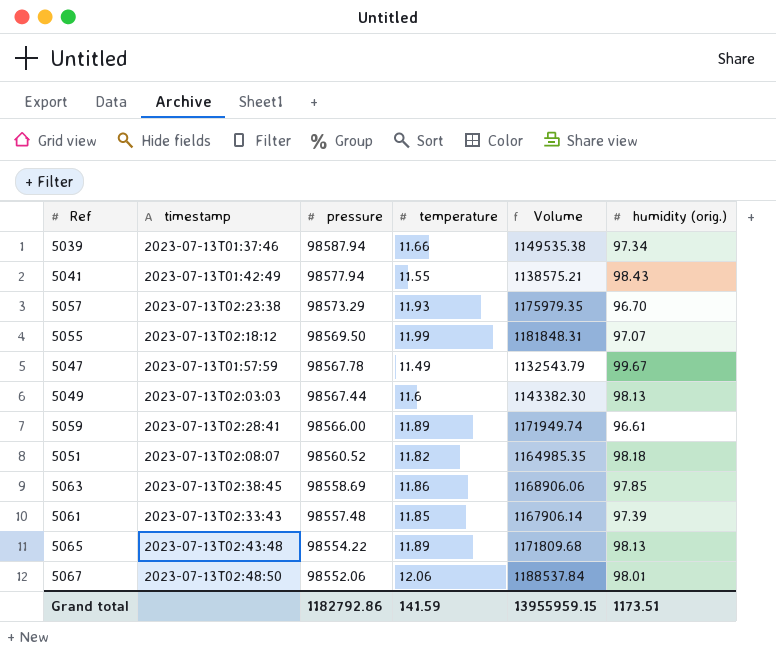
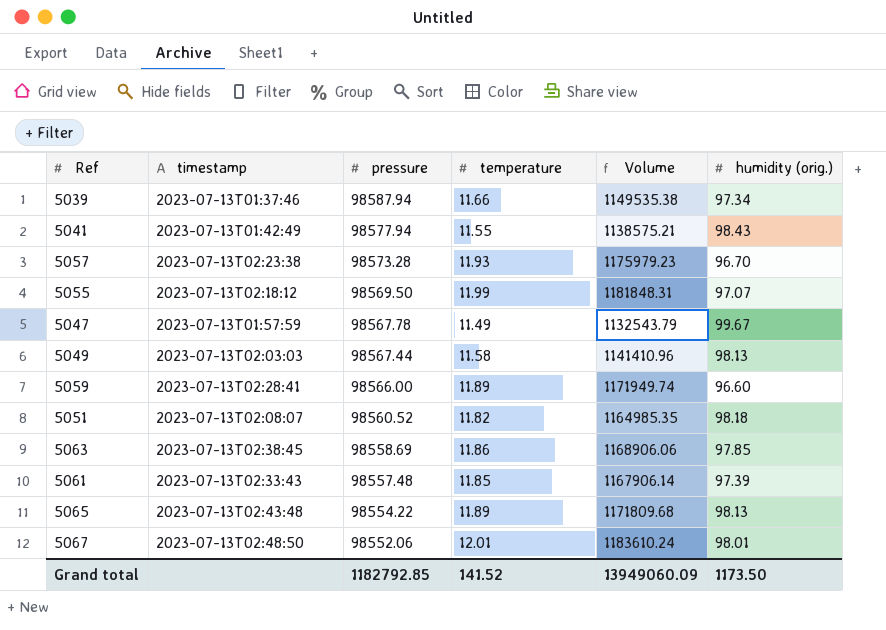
5057 | pressure: 98573.29 -> 98573.28
5057 | Volume: 1175979.35 -> 1175979.23
5049 | temperature: 11.6 -> 11.58
5049 | Volume: 1143382.30 -> 1141410.96
5059 | humidity (orig.): 96.61 -> 96.60
5067 | temperature: 12.06 -> 12.01
5067 | Volume: 1188537.84 -> 1183610.24
Grand total | pressure: 1182792.86 -> 1182792.85
Grand total | temperature: 141.59 -> 141.52
Grand total | Volume: 13955959.15 -> 13949060.09
Grand total | humidity (orig.): 1173.51 -> 1173.50

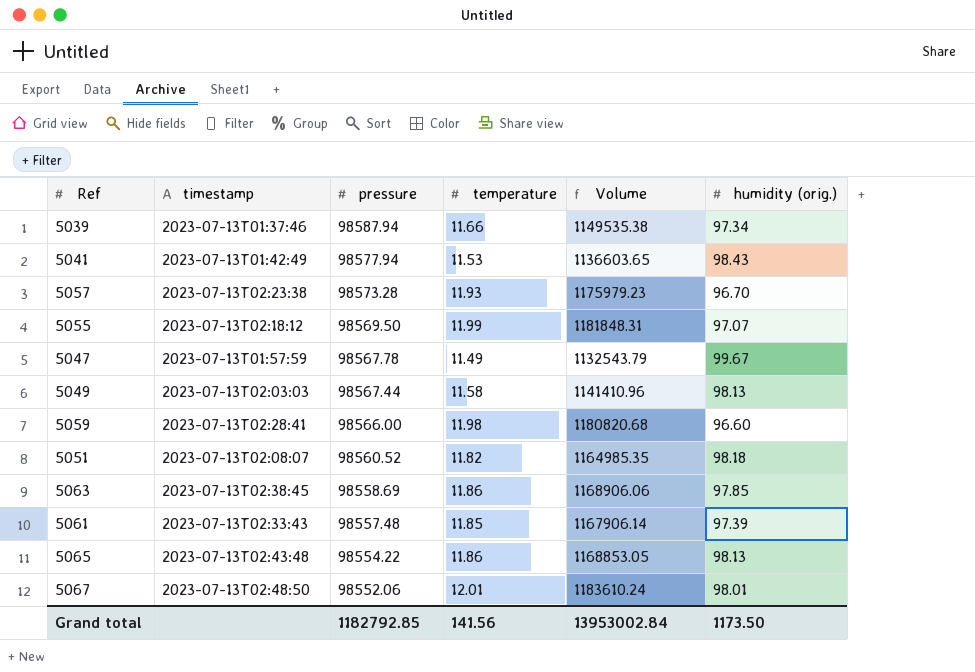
5041 | temperature: 11.55 -> 11.53
5041 | Volume: 1138575.21 -> 1136603.65
5059 | temperature: 11.89 -> 11.98
5059 | Volume: 1171949.74 -> 1180820.68
5065 | temperature: 11.89 -> 11.86
5065 | Volume: 1171809.68 -> 1168853.05
Grand total | temperature: 141.52 -> 141.56
Grand total | Volume: 13949060.09 -> 13953002.84

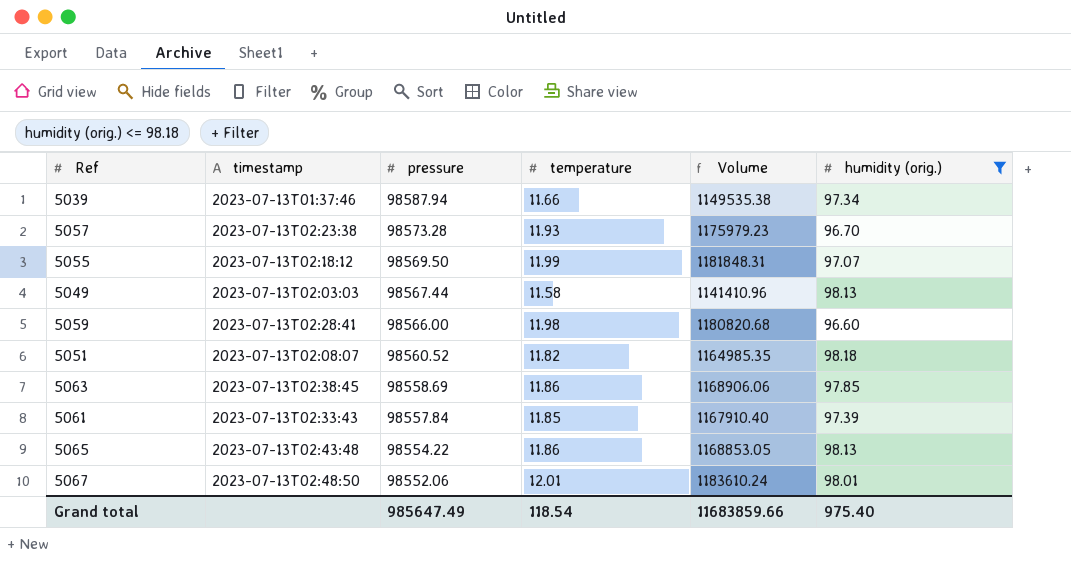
filter: none -> humidity (orig.) <= 98.18
5061 | pressure: 98557.48 -> 98557.84
5061 | Volume: 1167906.14 -> 1167910.40
Grand total | pressure: 1182792.85 -> 985647.49
Grand total | temperature: 141.56 -> 118.54
Grand total | Volume: 13953002.84 -> 11683859.66
Grand total | humidity (orig.): 1173.50 -> 975.40

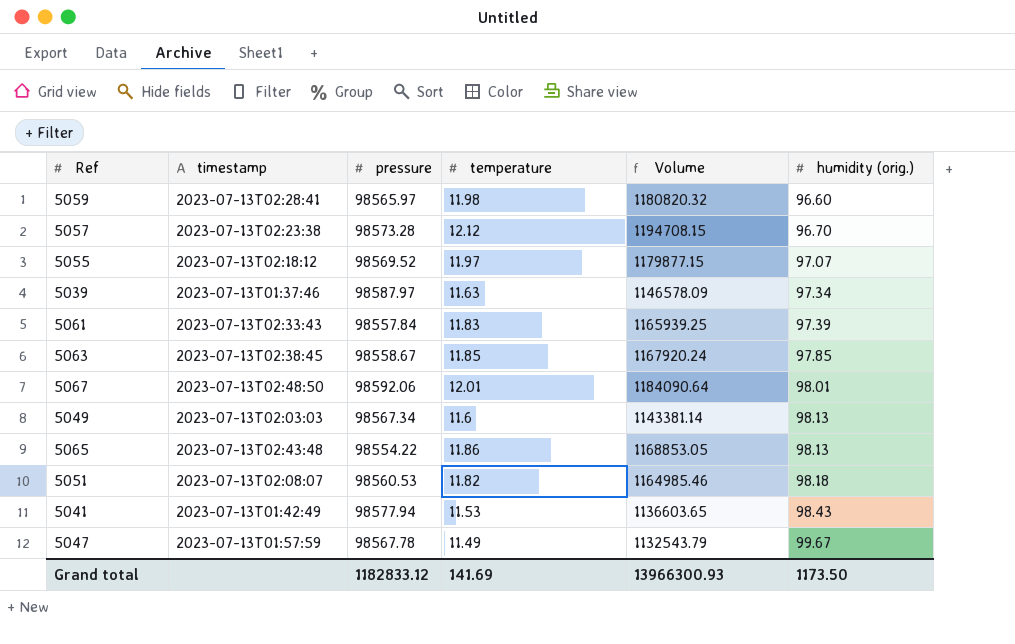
filter: humidity (orig.) <= 98.18 -> none
row order: pressure descending -> humidity (orig.) ascending
5059 | pressure: 98566.00 -> 98565.97
5059 | Volume: 1180820.68 -> 1180820.32
5057 | temperature: 11.93 -> 12.12
5057 | Volume: 1175979.23 -> 1194708.15
5055 | pressure: 98569.50 -> 98569.52
5055 | temperature: 11.99 -> 11.97
5055 | Volume: 1181848.31 -> 1179877.15
5039 | pressure: 98587.94 -> 98587.97
5039 | temperature: 11.66 -> 11.63
5039 | Volume: 1149535.38 -> 1146578.09
5061 | temperature: 11.85 -> 11.83
5061 | Volume: 1167910.40 -> 1165939.25
5063 | pressure: 98558.69 -> 98558.67
5063 | temperature: 11.86 -> 11.85
5063 | Volume: 1168906.06 -> 1167920.24
5067 | pressure: 98552.06 -> 98592.06
5067 | Volume: 1183610.24 -> 1184090.64
5049 | pressure: 98567.44 -> 98567.34
5049 | temperature: 11.58 -> 11.6
5049 | Volume: 1141410.96 -> 1143381.14
5051 | pressure: 98560.52 -> 98560.53
5051 | Volume: 1164985.35 -> 1164985.46
Grand total | pressure: 985647.49 -> 1182833.12
Grand total | temperature: 118.54 -> 141.69
Grand total | Volume: 11683859.66 -> 13966300.93
Grand total | humidity (orig.): 975.40 -> 1173.50

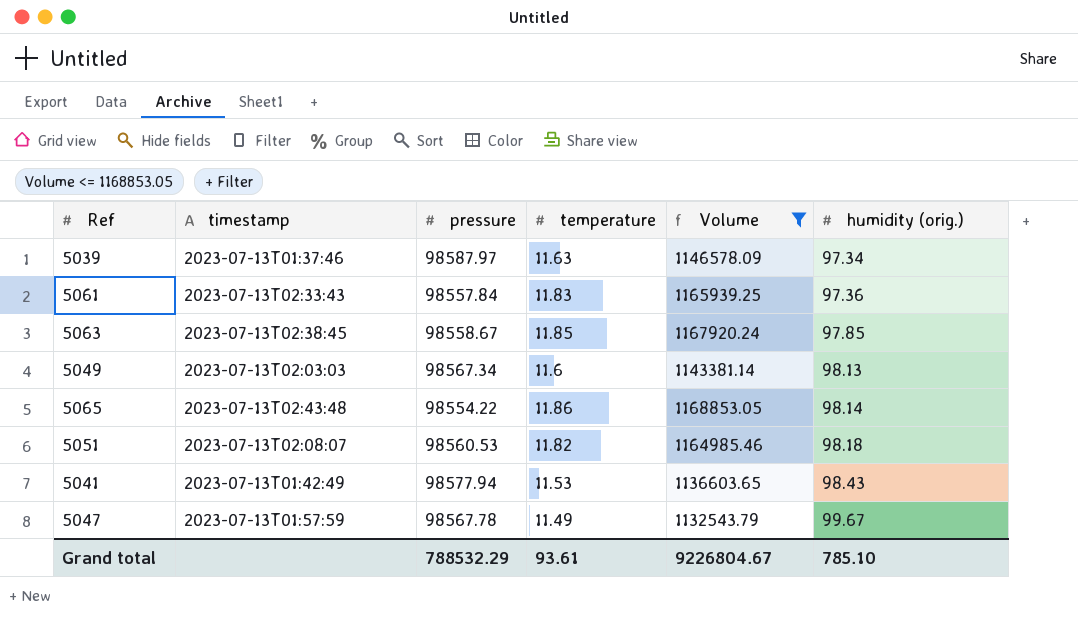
filter: none -> Volume <= 1168853.05
5061 | humidity (orig.): 97.39 -> 97.36
5065 | humidity (orig.): 98.13 -> 98.14
Grand total | pressure: 1182833.12 -> 788532.29
Grand total | temperature: 141.69 -> 93.61
Grand total | Volume: 13966300.93 -> 9226804.67
Grand total | humidity (orig.): 1173.50 -> 785.10

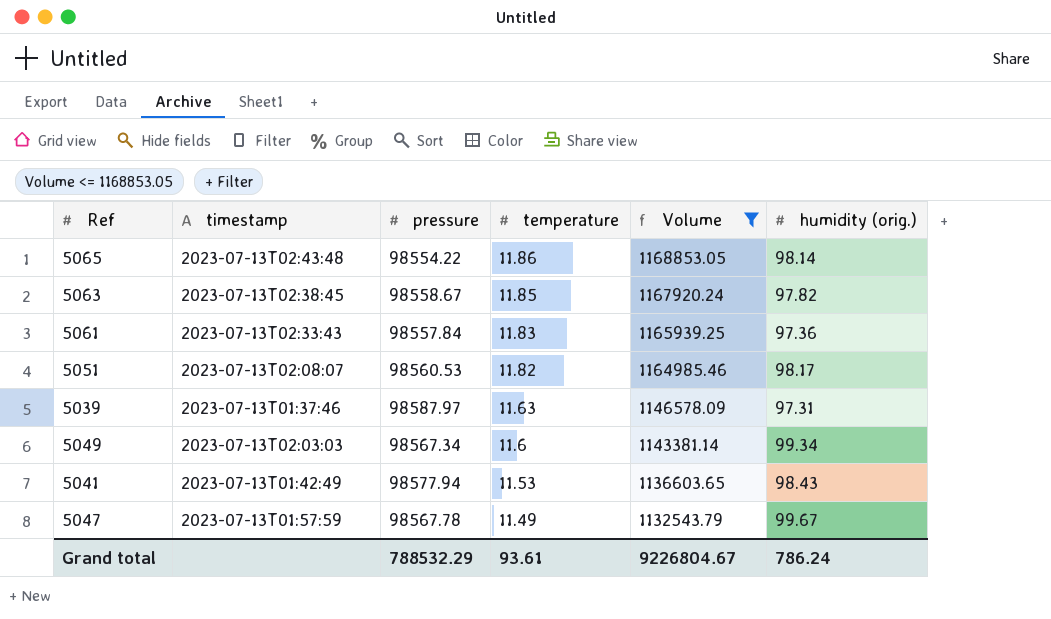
row order: humidity (orig.) ascending -> temperature descending
5063 | humidity (orig.): 97.85 -> 97.82
5051 | humidity (orig.): 98.18 -> 98.17
5039 | humidity (orig.): 97.34 -> 97.31
5049 | humidity (orig.): 98.13 -> 99.34
Grand total | humidity (orig.): 785.10 -> 786.24

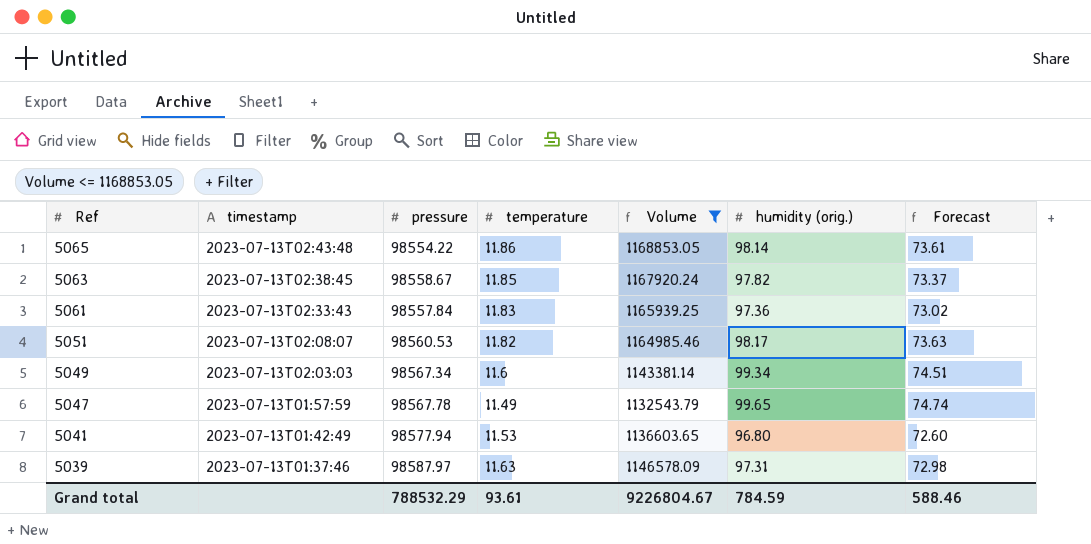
row order: temperature descending -> Ref descending
column Forecast | formula: none -> [humidity (orig.)] * 0.75
5047 | humidity (orig.): 99.67 -> 99.65
5041 | humidity (orig.): 98.43 -> 96.80
Grand total | humidity (orig.): 786.24 -> 784.59

